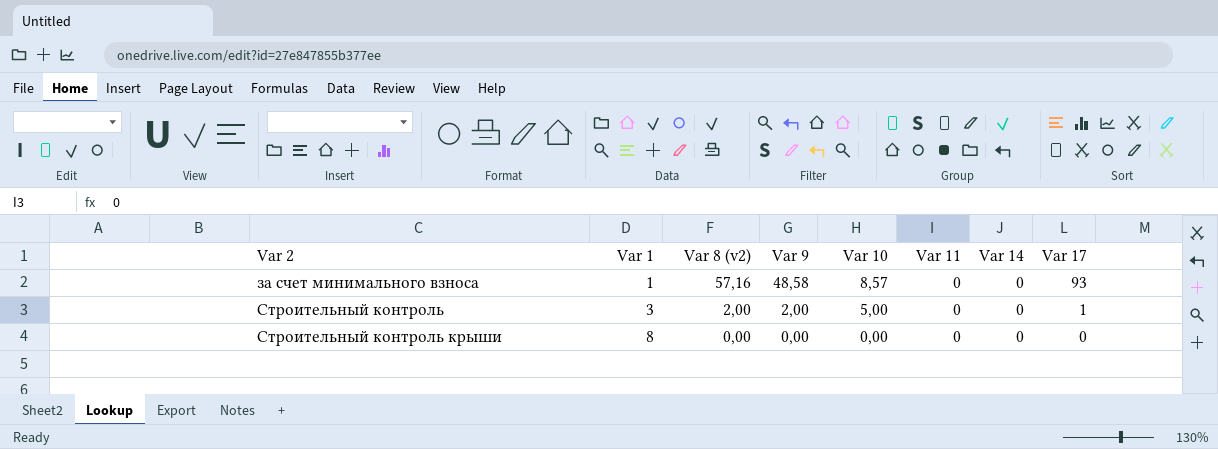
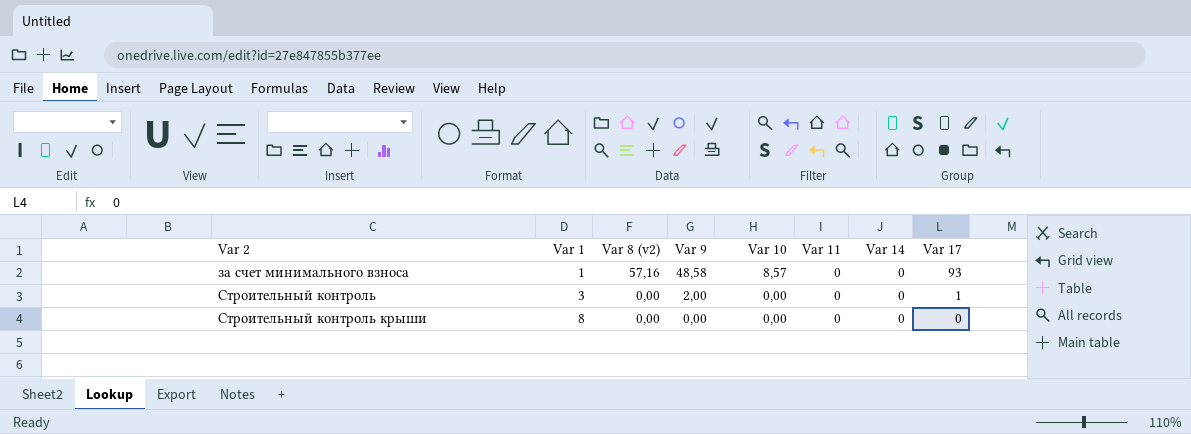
Строительный контроль | Var 8 (v2): 2,00 -> 0,00
Строительный контроль | Var 10: 5,00 -> 0,00

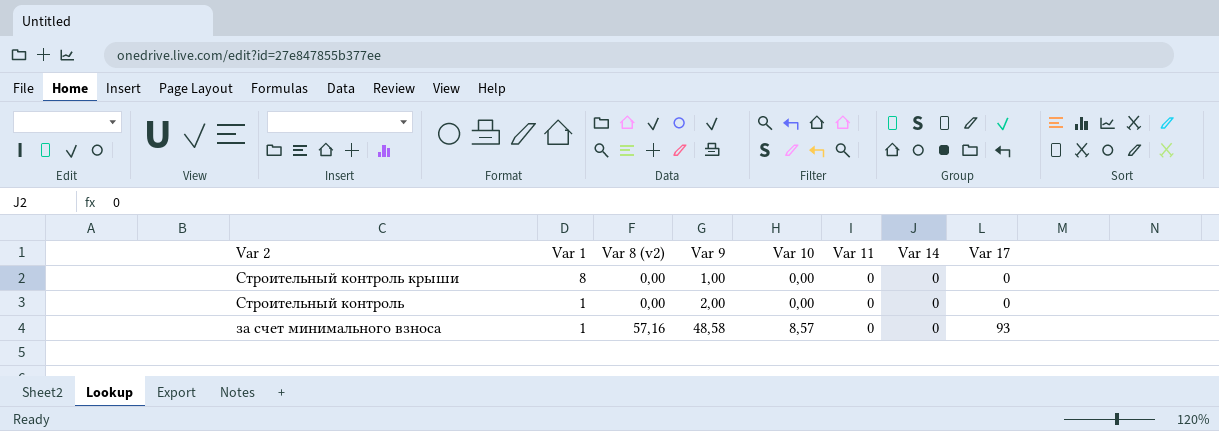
row order: Var 2 ascending -> Var 2 descending
Строительный контроль крыши | Var 9: 0,00 -> 1,00
Строительный контроль | Var 1: 3 -> 1
Строительный контроль | Var 17: 1 -> 0

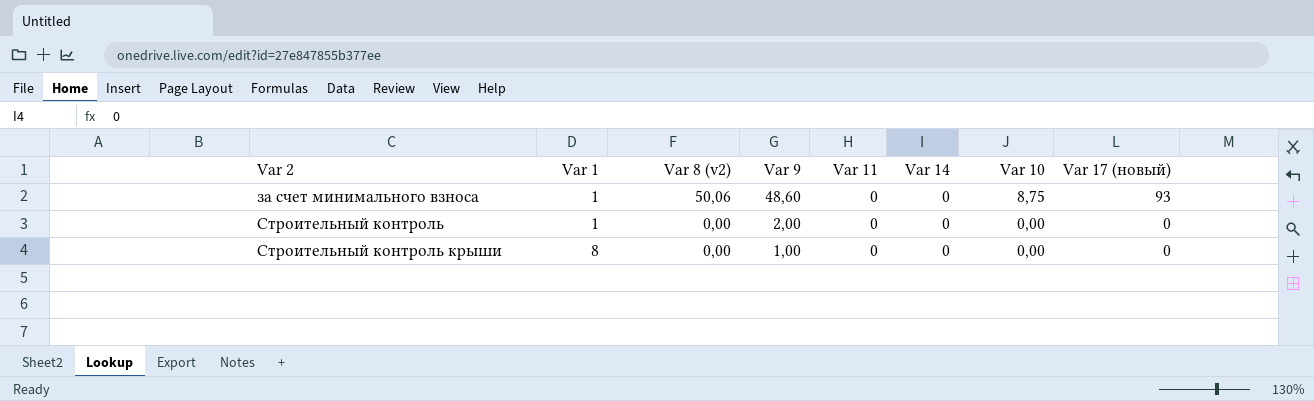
row order: Var 2 descending -> Var 2 ascending
column Var 10 | position: 5 -> 7
column name: Var 17 -> Var 17 (новый)
за счет минимального взноса | Var 8 (v2): 57,16 -> 50,06
за счет минимального взноса | Var 9: 48,58 -> 48,60
за счет минимального взноса | Var 10: 8,57 -> 8,75

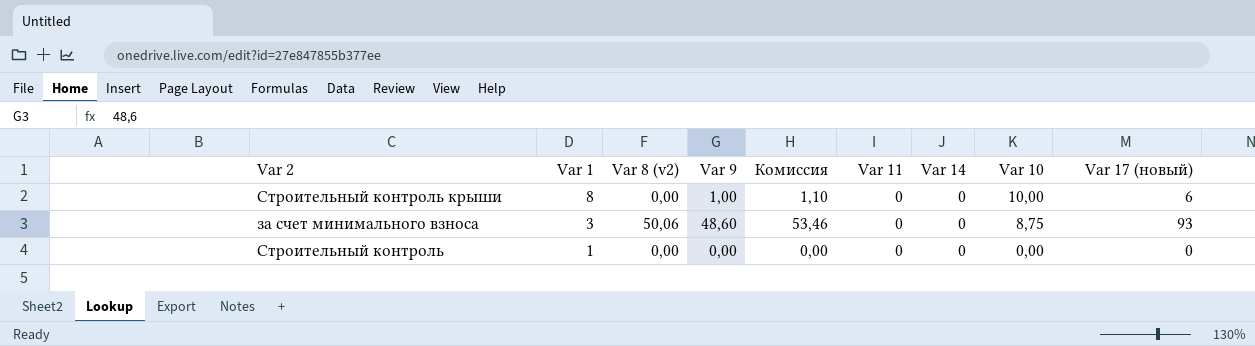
row order: Var 2 ascending -> Var 1 descending
column Комиссия | formula: none -> [Var 9] * 1,1
Строительный контроль крыши | Var 10: 0,00 -> 10,00
Строительный контроль крыши | Var 17 (новый): 0 -> 6
за счет минимального взноса | Var 1: 1 -> 3
Строительный контроль | Var 9: 2,00 -> 0,00

